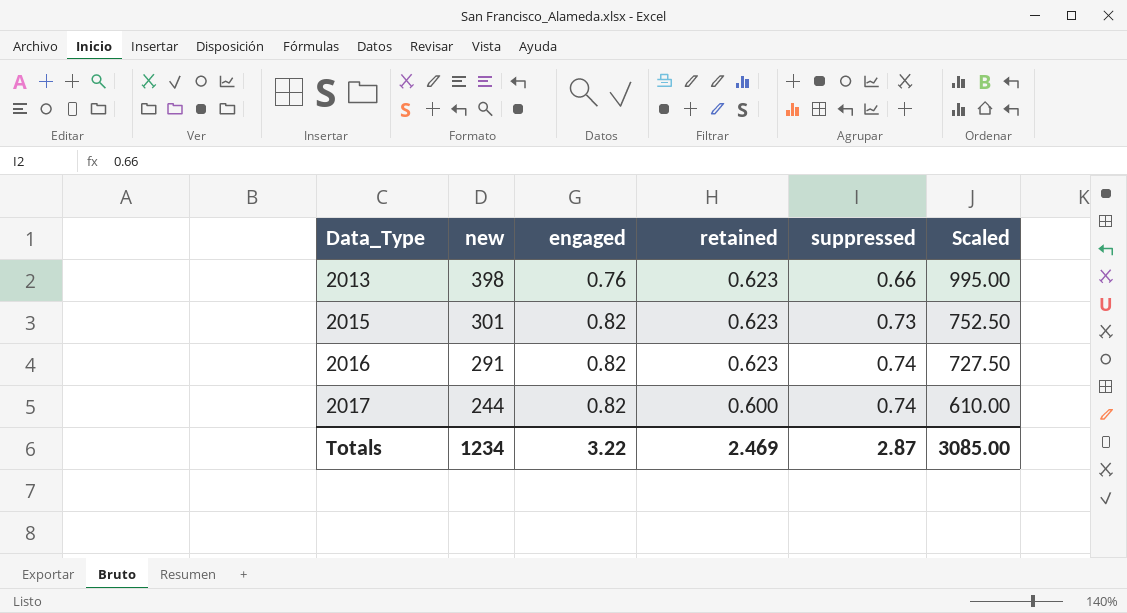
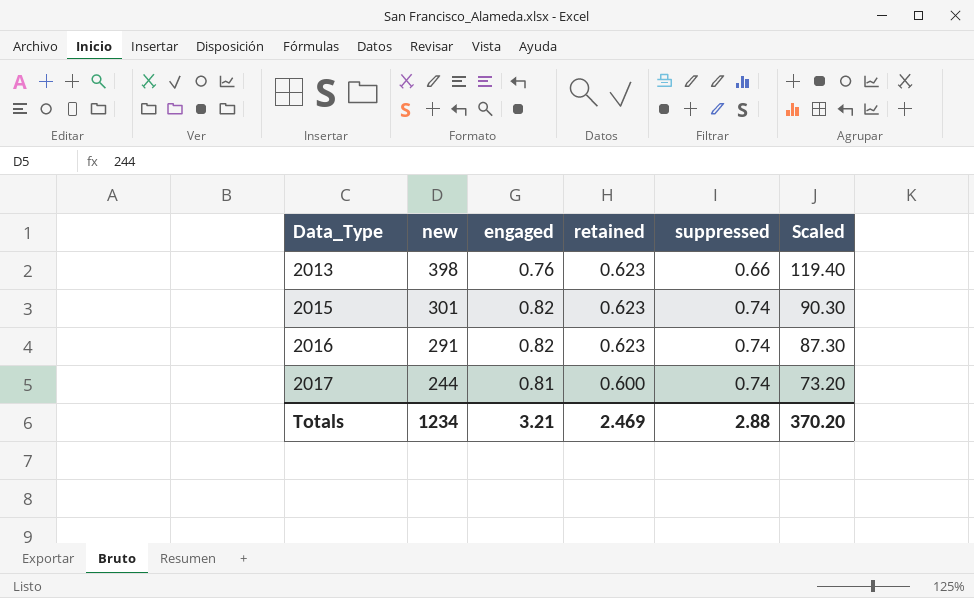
column Scaled | formula: [new] * 2.5 -> [new] * 0.3
2015 | suppressed: 0.73 -> 0.74
2017 | engaged: 0.82 -> 0.81
Totals | engaged: 3.22 -> 3.21
Totals | suppressed: 2.87 -> 2.88
Totals | Scaled: 3085.00 -> 370.20

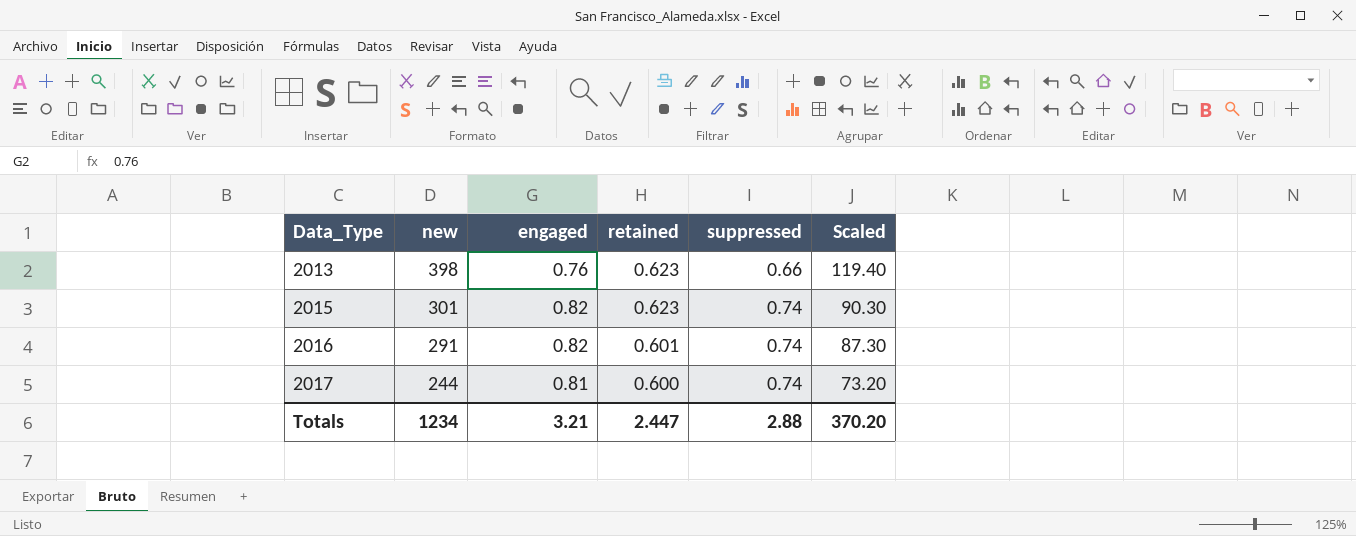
2016 | retained: 0.623 -> 0.601
Totals | retained: 2.469 -> 2.447

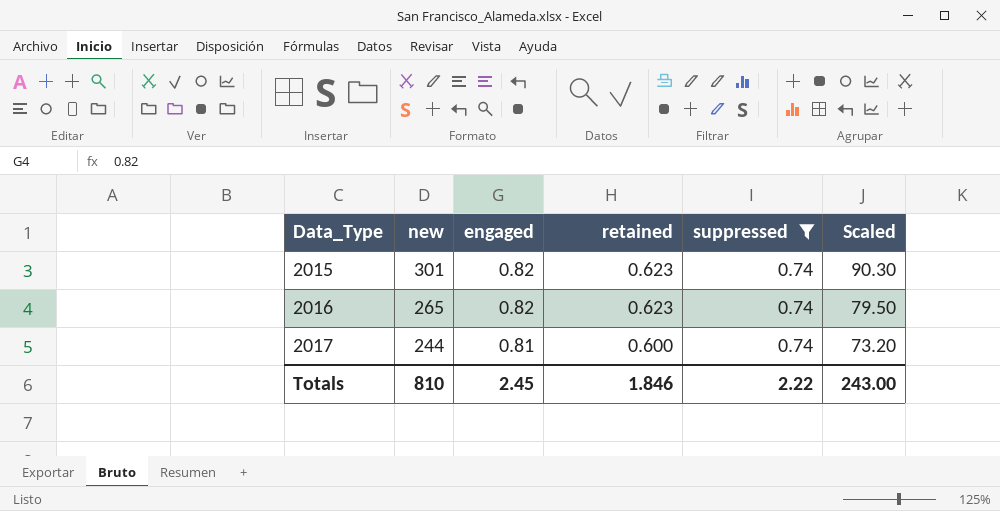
filter: none -> suppressed = 0.74
2016 | new: 291 -> 265
2016 | retained: 0.601 -> 0.623
2016 | Scaled: 87.30 -> 79.50
Totals | new: 1234 -> 810
Totals | engaged: 3.21 -> 2.45
Totals | retained: 2.447 -> 1.846
Totals | suppressed: 2.88 -> 2.22
Totals | Scaled: 370.20 -> 243.00

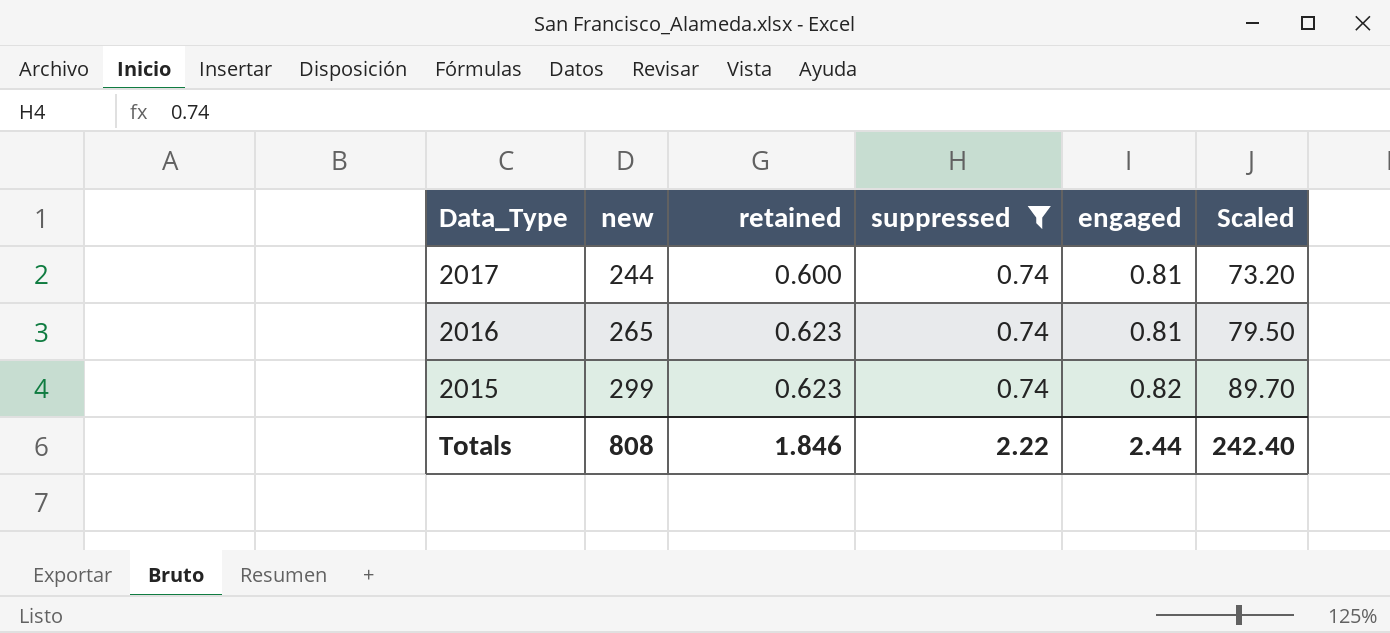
row order: Data_Type ascending -> Data_Type descending
column engaged | position: 3 -> 5
2016 | engaged: 0.82 -> 0.81
2015 | new: 301 -> 299
2015 | Scaled: 90.30 -> 89.70
Totals | new: 810 -> 808
Totals | engaged: 2.45 -> 2.44
Totals | Scaled: 243.00 -> 242.40

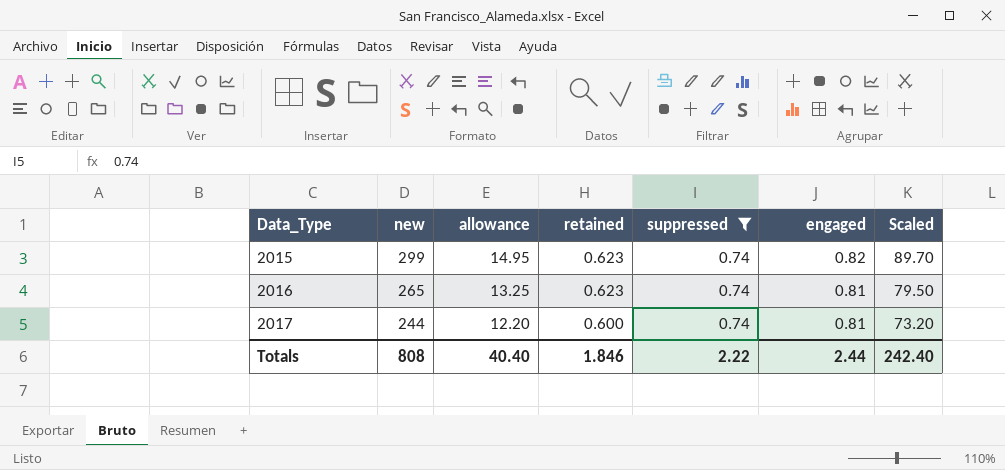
row order: Data_Type descending -> Data_Type ascending
column allowance | formula: none -> [new] * 0.05

